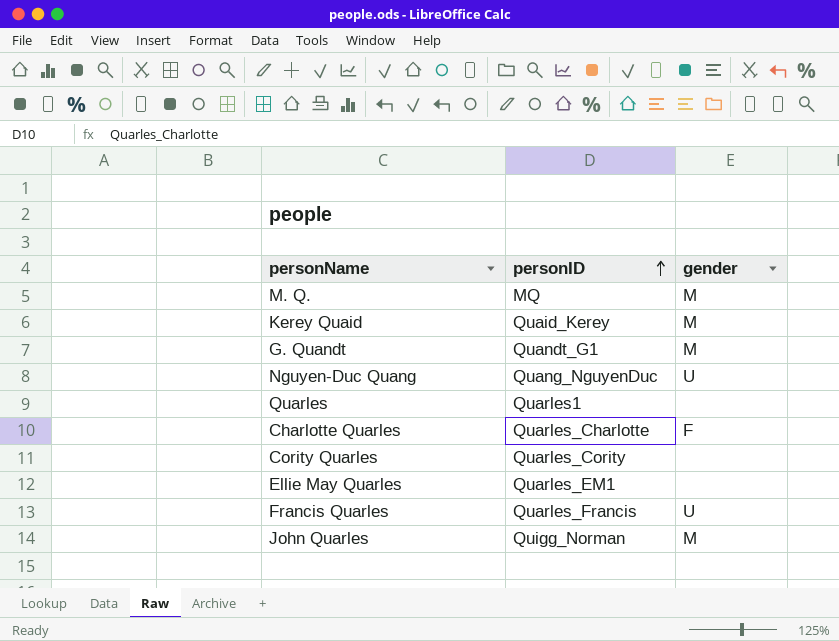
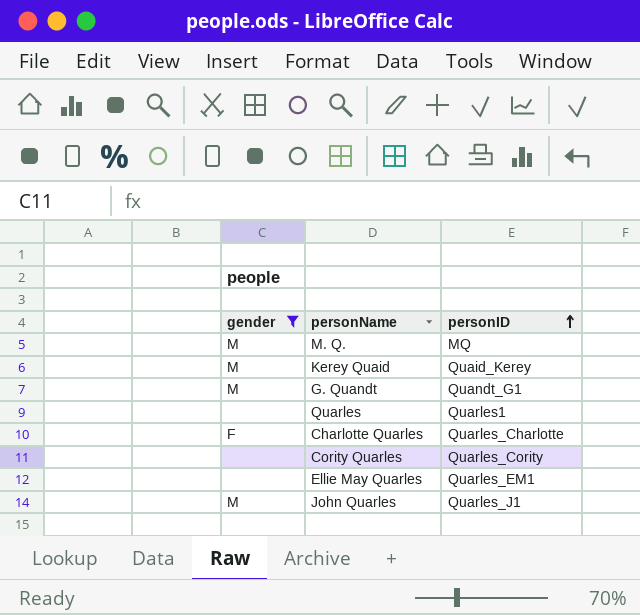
filter: none -> gender != U
column gender | position: 3 -> 1
John Quarles | personID: Quigg_Norman -> Quarles_J1

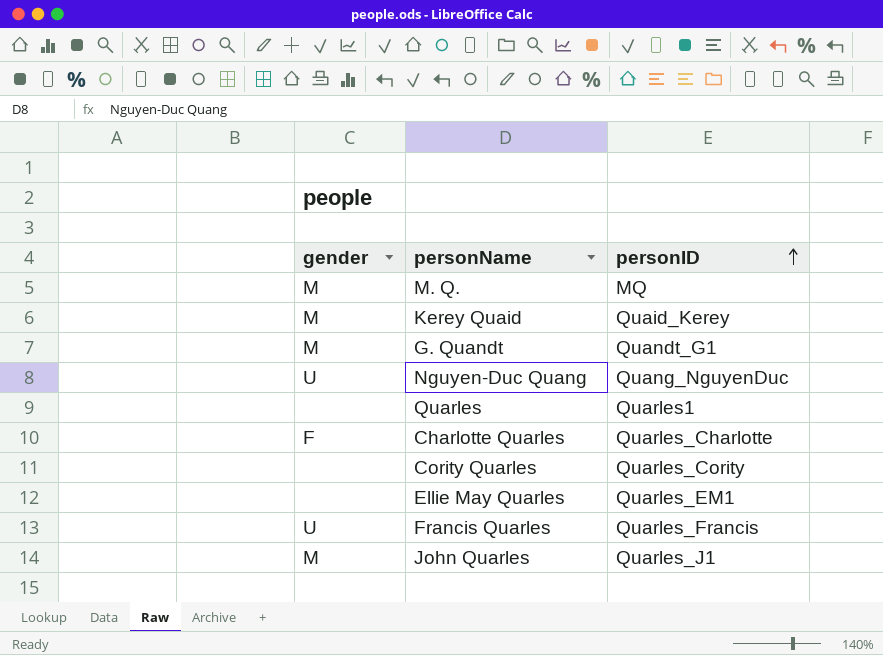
filter: gender != U -> none

